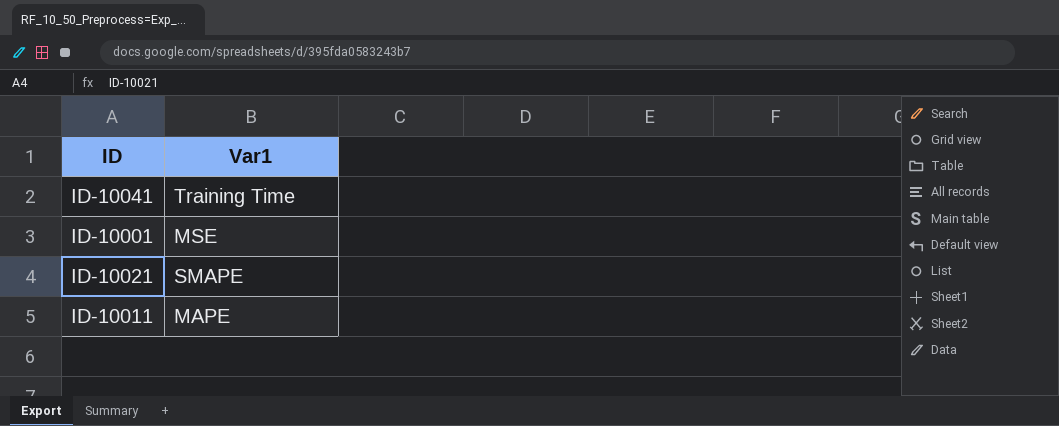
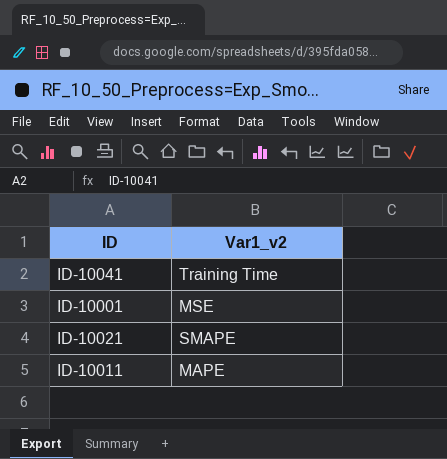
column name: Var1 -> Var1_v2

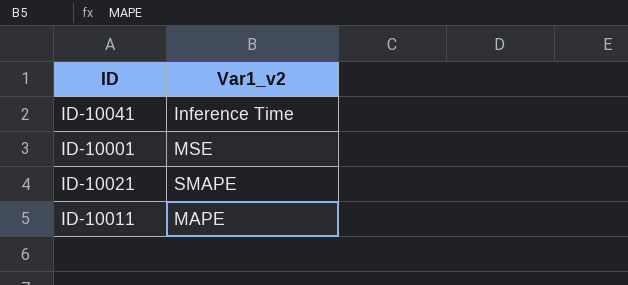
ID-10041 | Var1_v2: Training Time -> Inference Time

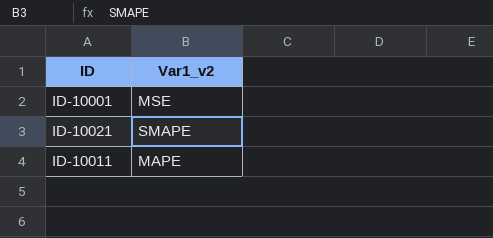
row ID-10041: Inference Time -> none

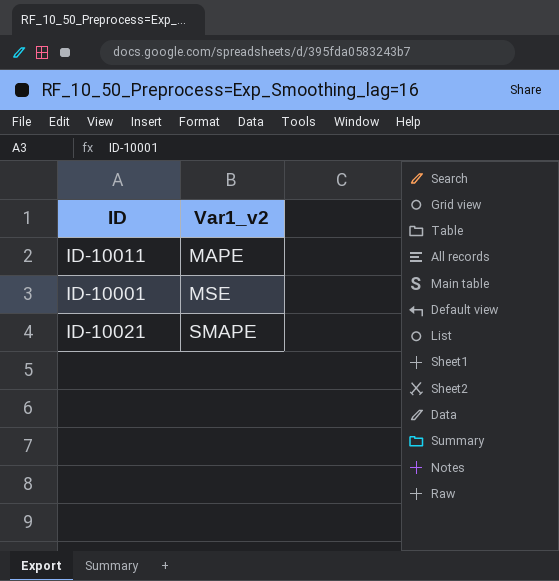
row order: none -> Var1_v2 ascending

